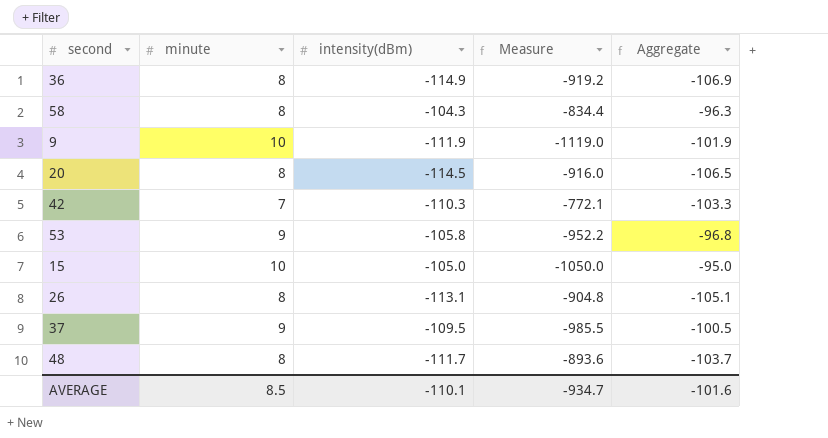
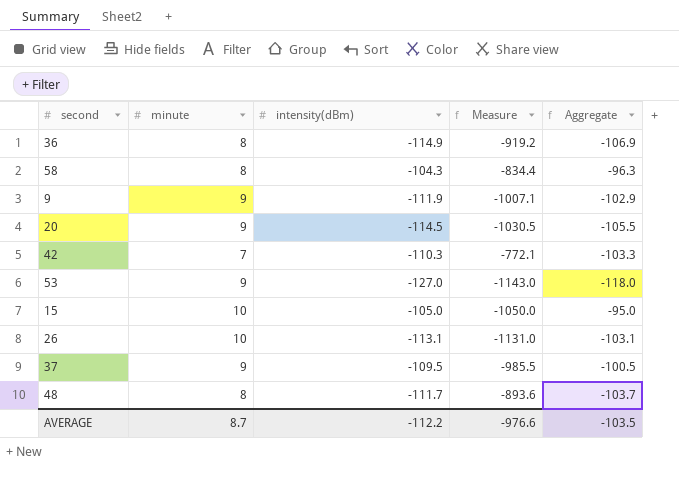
9 | minute: 10 -> 9
9 | Measure: -1119.0 -> -1007.1
9 | Aggregate: -101.9 -> -102.9
20 | minute: 8 -> 9
20 | Measure: -916.0 -> -1030.5
20 | Aggregate: -106.5 -> -105.5
53 | intensity(dBm): -105.8 -> -127.0
53 | Measure: -952.2 -> -1143.0
53 | Aggregate: -96.8 -> -118.0
26 | minute: 8 -> 10
26 | Measure: -904.8 -> -1131.0
26 | Aggregate: -105.1 -> -103.1
AVERAGE | minute: 8.5 -> 8.7
AVERAGE | intensity(dBm): -110.1 -> -112.2
AVERAGE | Measure: -934.7 -> -976.6
AVERAGE | Aggregate: -101.6 -> -103.5

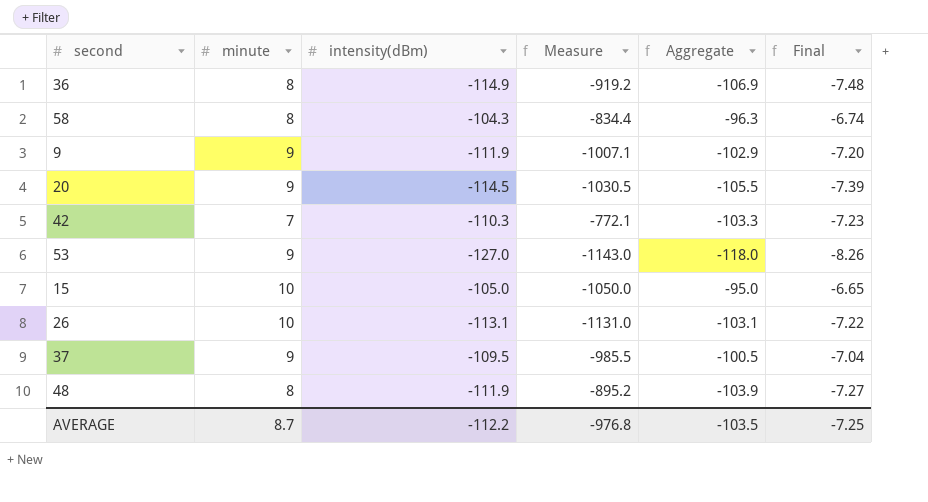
column Final | formula: none -> [Aggregate] * 0.07
48 | intensity(dBm): -111.7 -> -111.9
48 | Measure: -893.6 -> -895.2
48 | Aggregate: -103.7 -> -103.9
AVERAGE | Measure: -976.6 -> -976.8

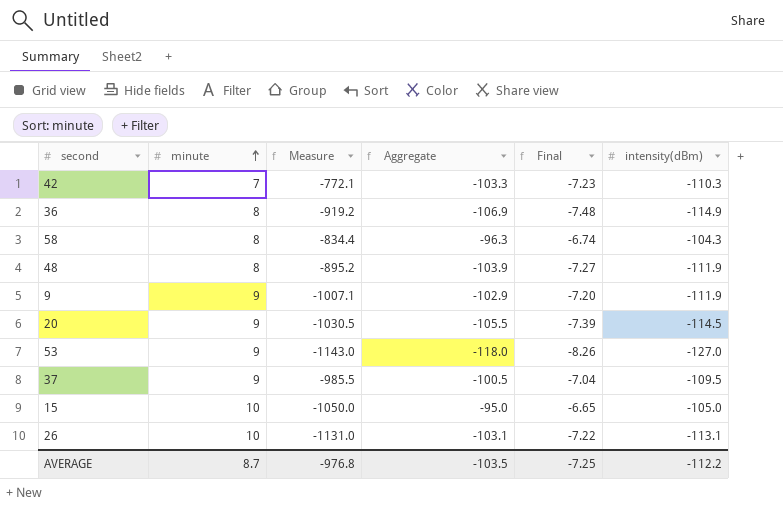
row order: none -> minute ascending
column intensity(dBm) | position: 3 -> 6

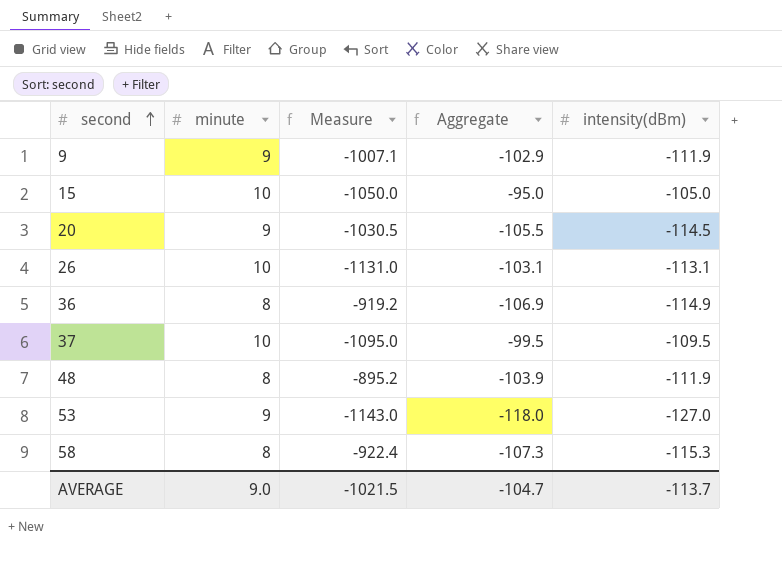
row order: minute ascending -> second ascending
column Final | formula: [Aggregate] * 0.07 -> none
row 42: 7 | -772.1 | -103.3 | -7.23 | -110.3 -> none
37 | minute: 9 -> 10
37 | Measure: -985.5 -> -1095.0
37 | Aggregate: -100.5 -> -99.5
58 | Measure: -834.4 -> -922.4
58 | Aggregate: -96.3 -> -107.3
58 | intensity(dBm): -104.3 -> -115.3
AVERAGE | minute: 8.7 -> 9.0
AVERAGE | Measure: -976.8 -> -1021.5
AVERAGE | Aggregate: -103.5 -> -104.7
AVERAGE | intensity(dBm): -112.2 -> -113.7

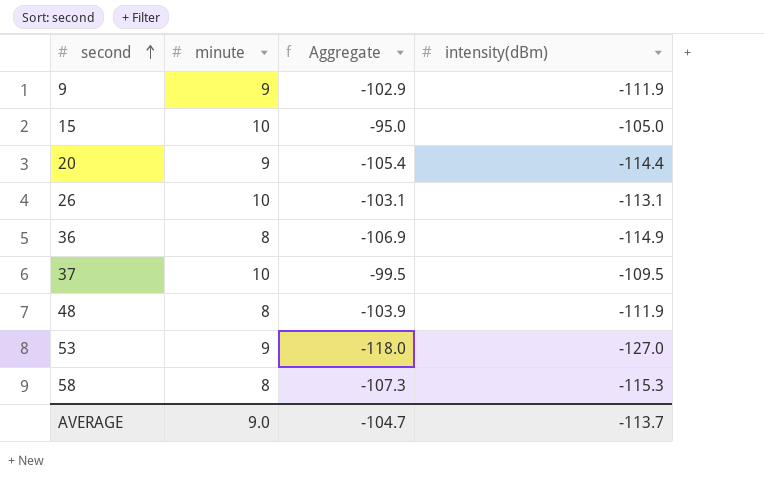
column Measure | formula: [minute] * [intensity(dBm)] -> none
20 | Aggregate: -105.5 -> -105.4
20 | intensity(dBm): -114.5 -> -114.4

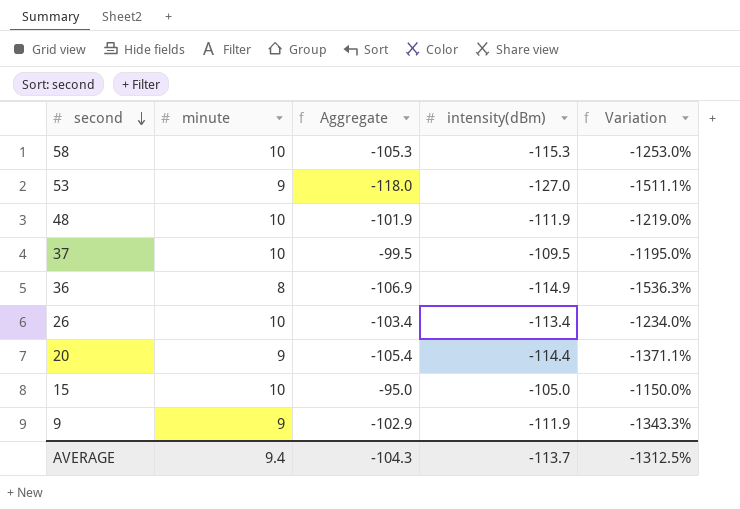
row order: second ascending -> second descending
column Variation | formula: none -> ([intensity(dBm)] - [minute]) / [minute]
58 | minute: 8 -> 10
58 | Aggregate: -107.3 -> -105.3
48 | minute: 8 -> 10
48 | Aggregate: -103.9 -> -101.9
26 | Aggregate: -103.1 -> -103.4
26 | intensity(dBm): -113.1 -> -113.4
AVERAGE | minute: 9.0 -> 9.4
AVERAGE | Aggregate: -104.7 -> -104.3

